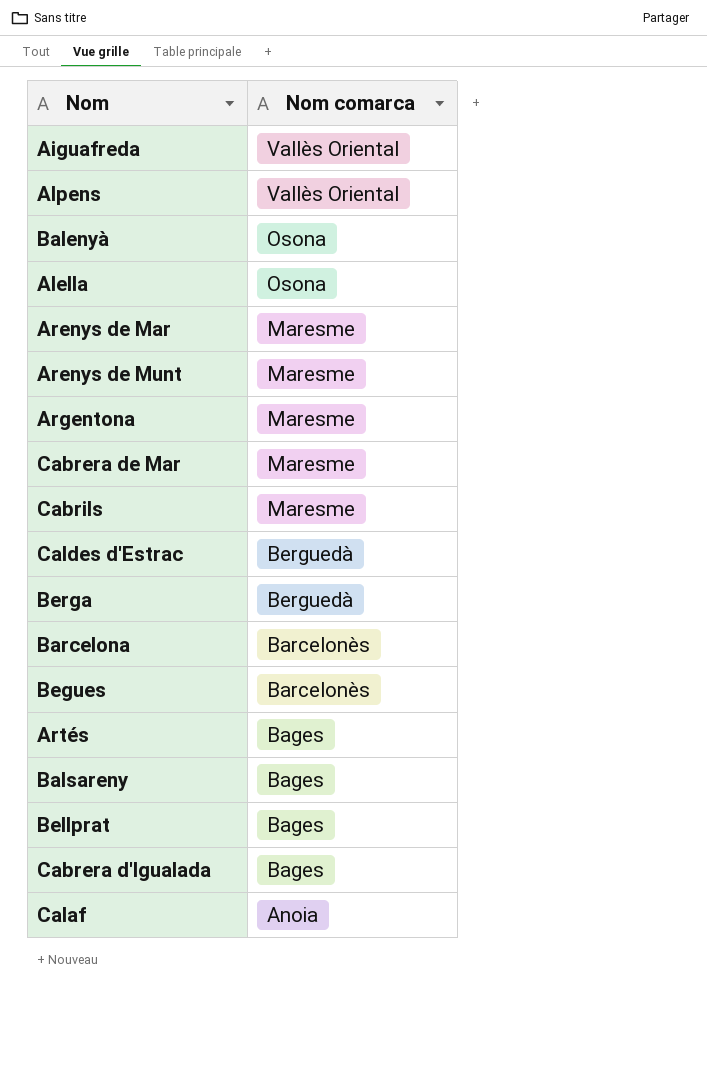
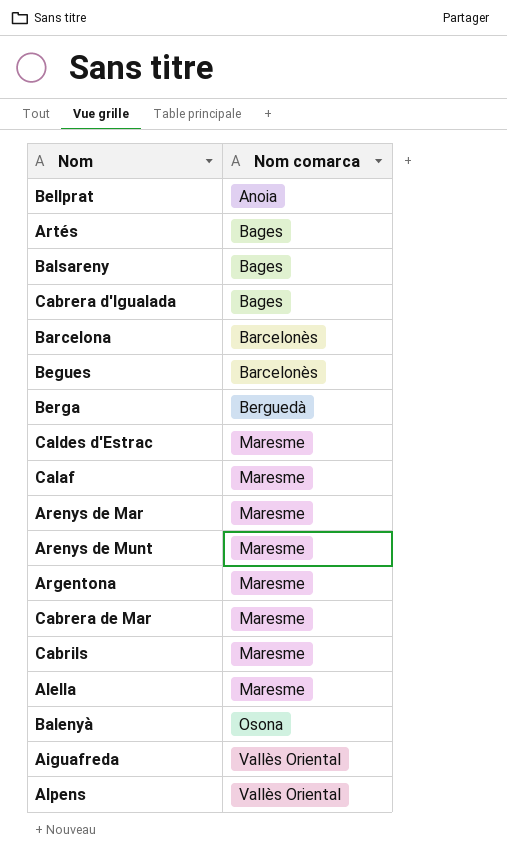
row order: Nom comarca descending -> Nom comarca ascending
Bellprat | Nom comarca: Bages -> Anoia
Caldes d'Estrac | Nom comarca: Berguedà -> Maresme
Calaf | Nom comarca: Anoia -> Maresme
Alella | Nom comarca: Osona -> Maresme

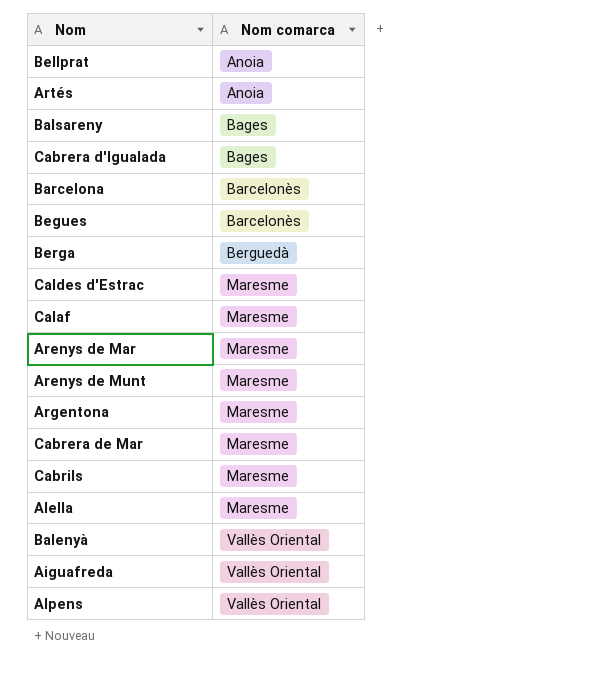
Artés | Nom comarca: Bages -> Anoia
Balenyà | Nom comarca: Osona -> Vallès Oriental

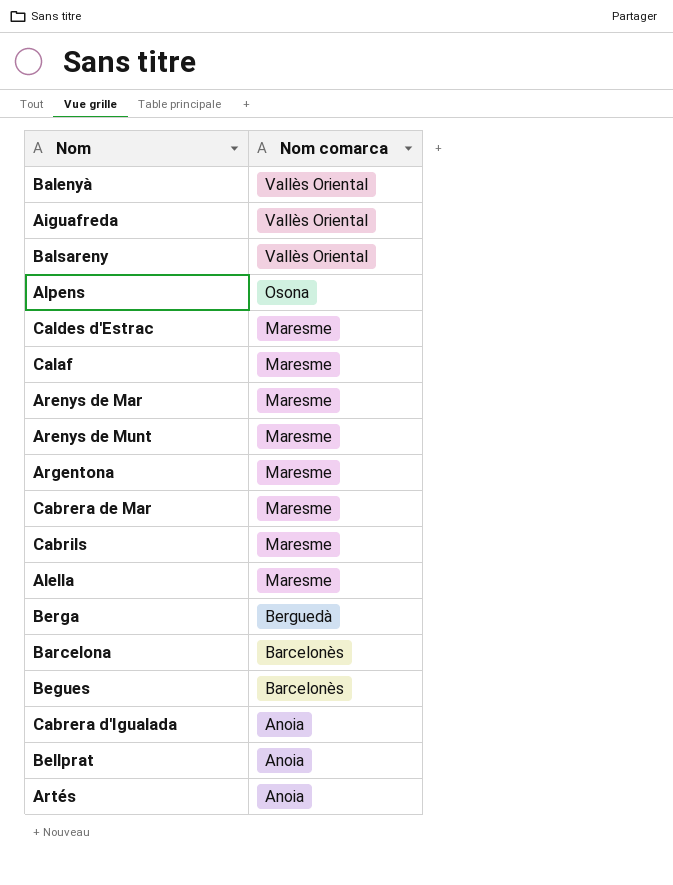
row order: Nom comarca ascending -> Nom comarca descending
Balsareny | Nom comarca: Bages -> Vallès Oriental
Alpens | Nom comarca: Vallès Oriental -> Osona
Cabrera d'Igualada | Nom comarca: Bages -> Anoia

